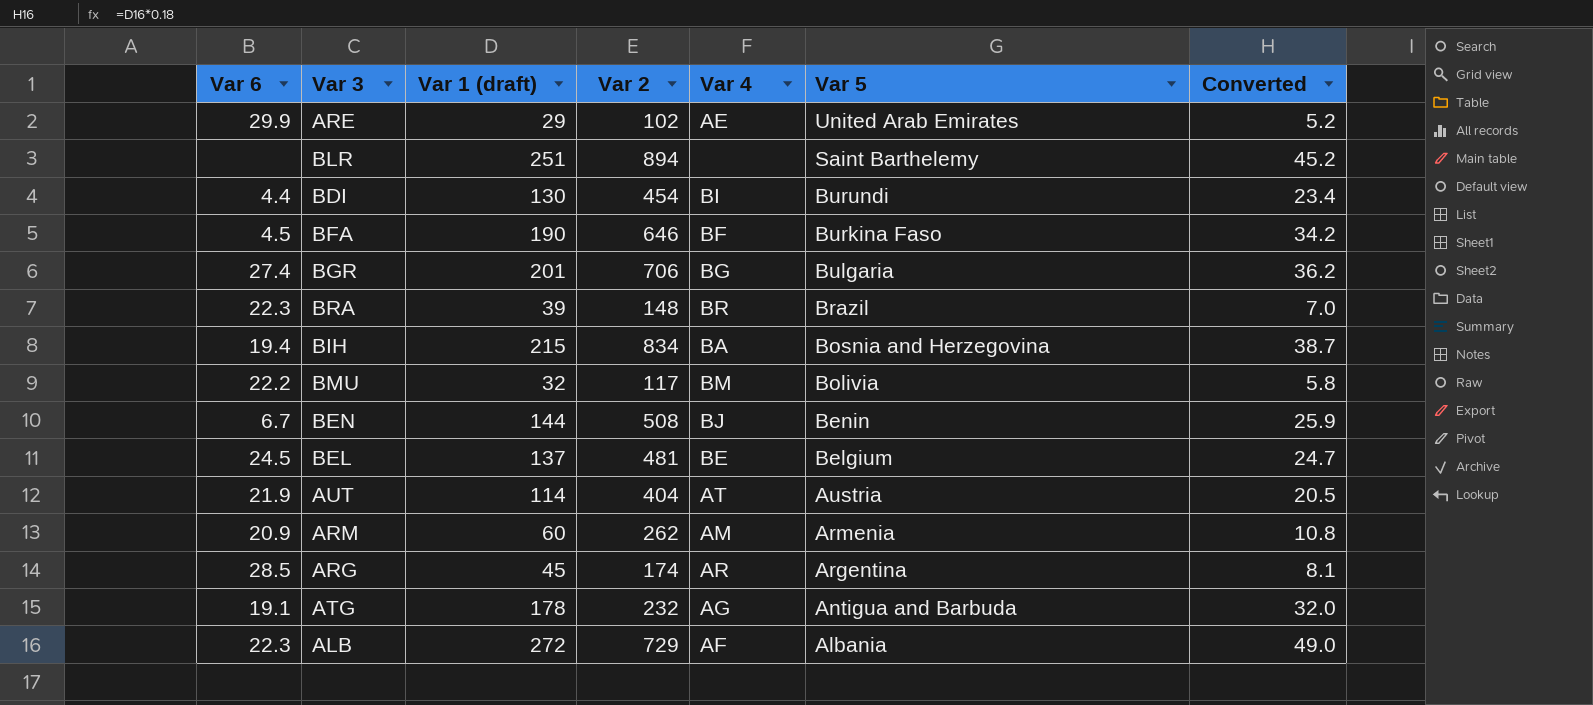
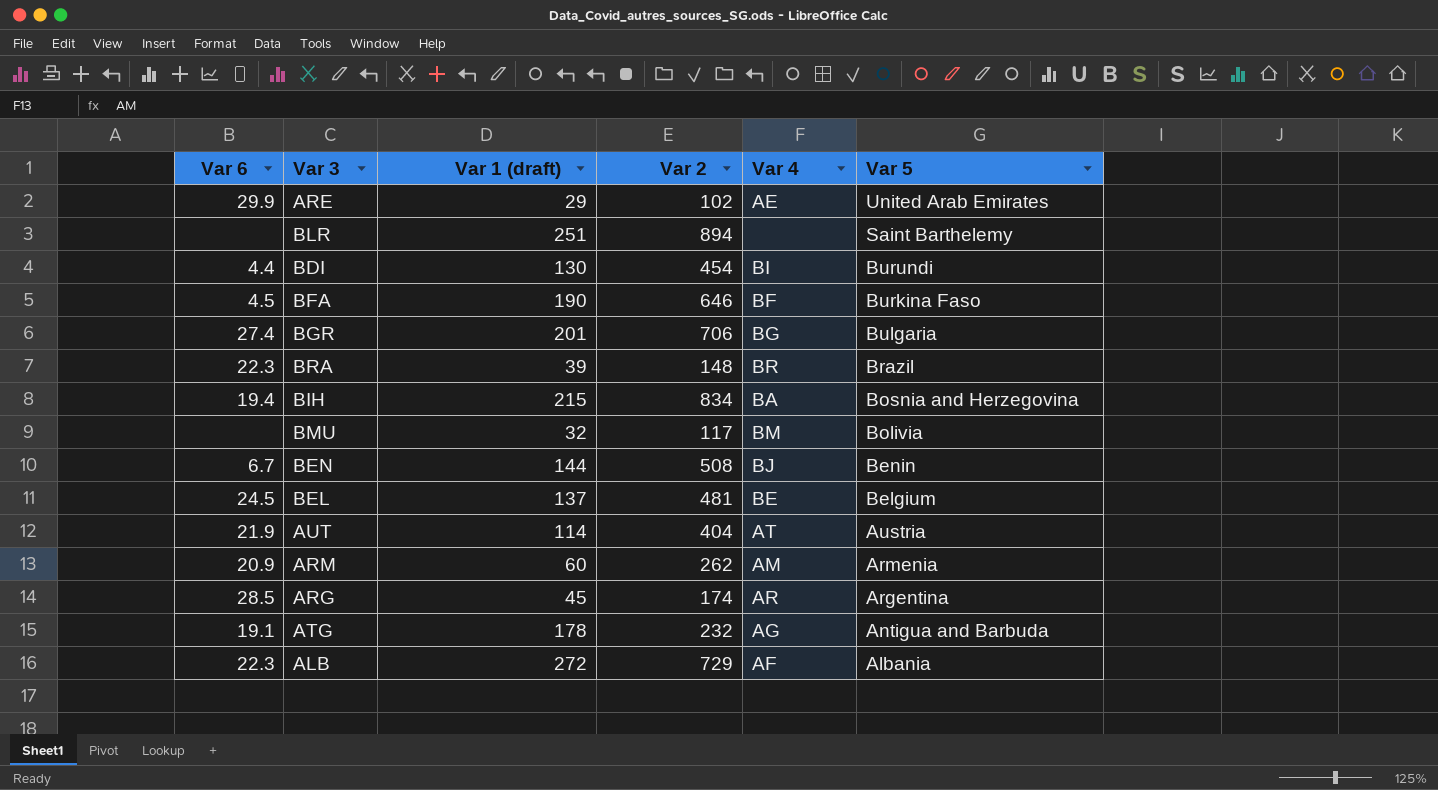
column Converted | formula: [Var 1 (draft)] * 0.18 -> none
BMU | Var 6: 22.2 -> none

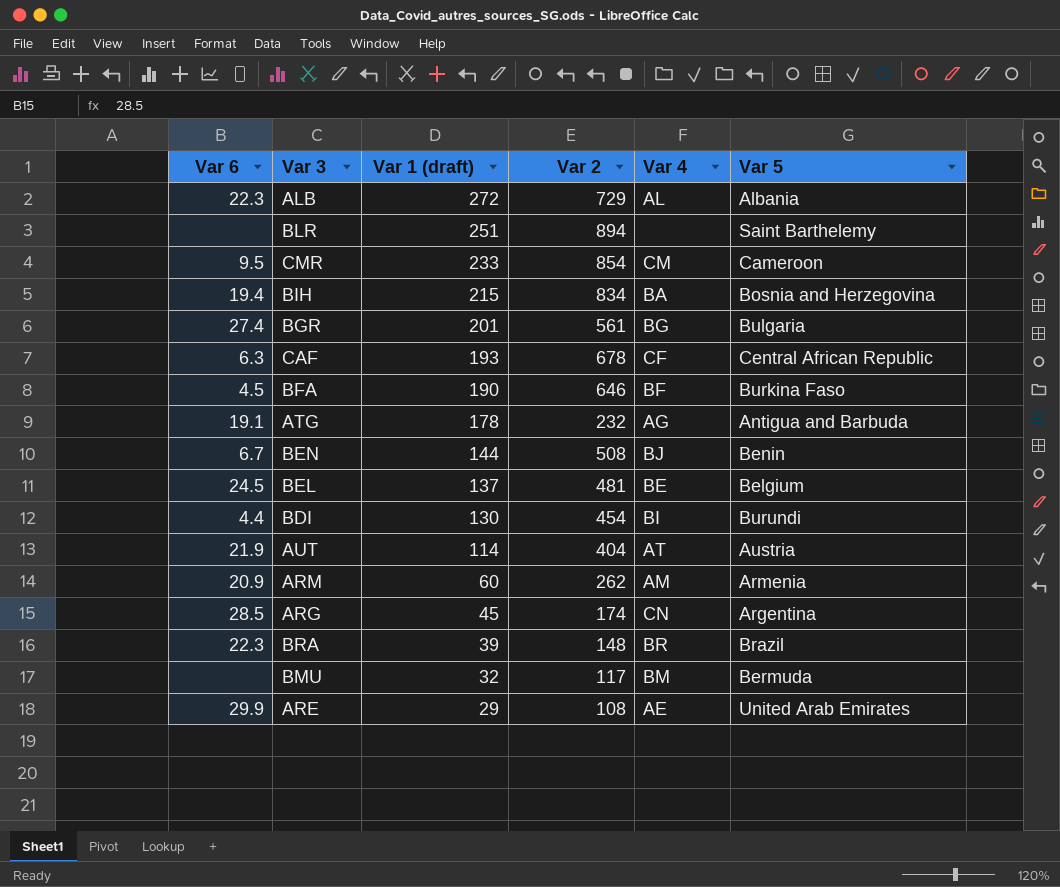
row order: Var 5 descending -> Var 1 (draft) descending
ALB | Var 4: AF -> AL
row CMR: none -> 9.5 | 233 | 854 | CM | Cameroon
BGR | Var 2: 706 -> 561
row CAF: none -> 6.3 | 193 | 678 | CF | Central African Republic
ARG | Var 4: AR -> CN
BMU | Var 5: Bolivia -> Bermuda
ARE | Var 2: 102 -> 108

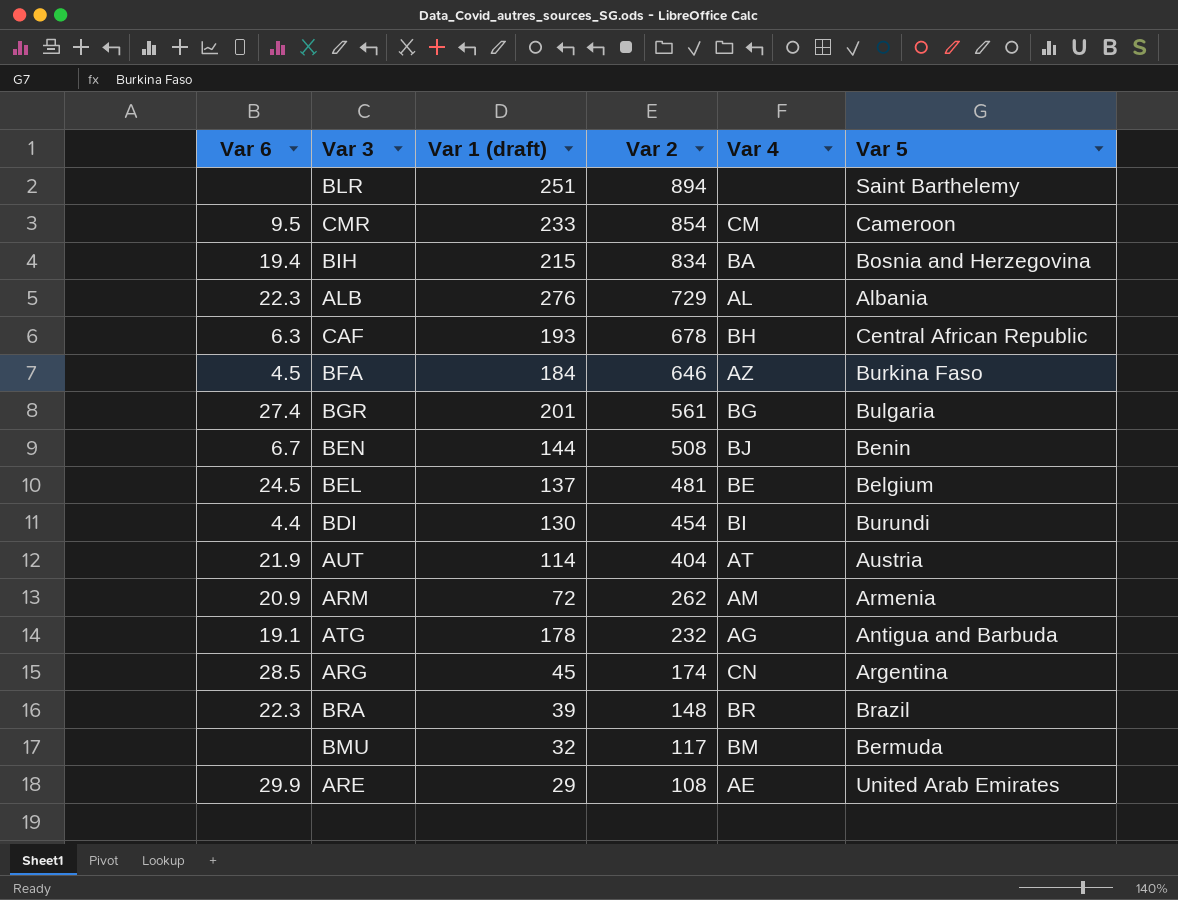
row order: Var 1 (draft) descending -> Var 2 descending
ALB | Var 1 (draft): 272 -> 276
CAF | Var 4: CF -> BH
BFA | Var 1 (draft): 190 -> 184
BFA | Var 4: BF -> AZ
ARM | Var 1 (draft): 60 -> 72

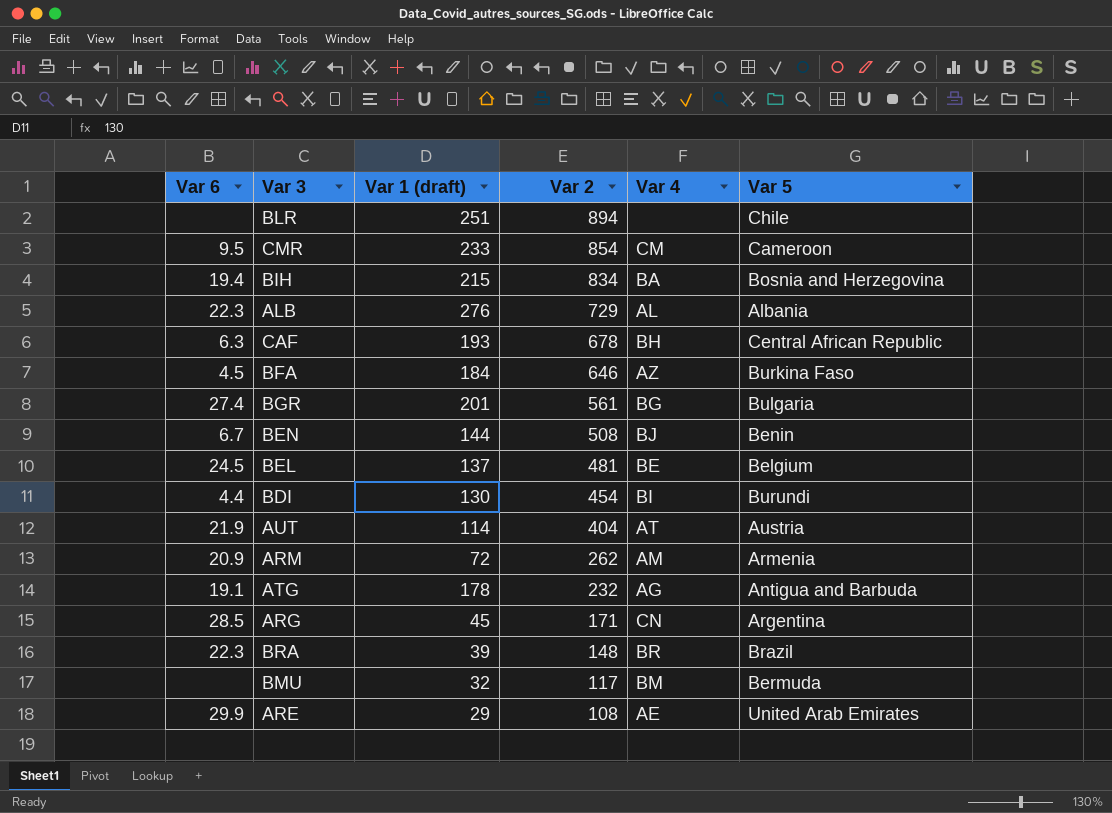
BLR | Var 5: Saint Barthelemy -> Chile
ARG | Var 2: 174 -> 171

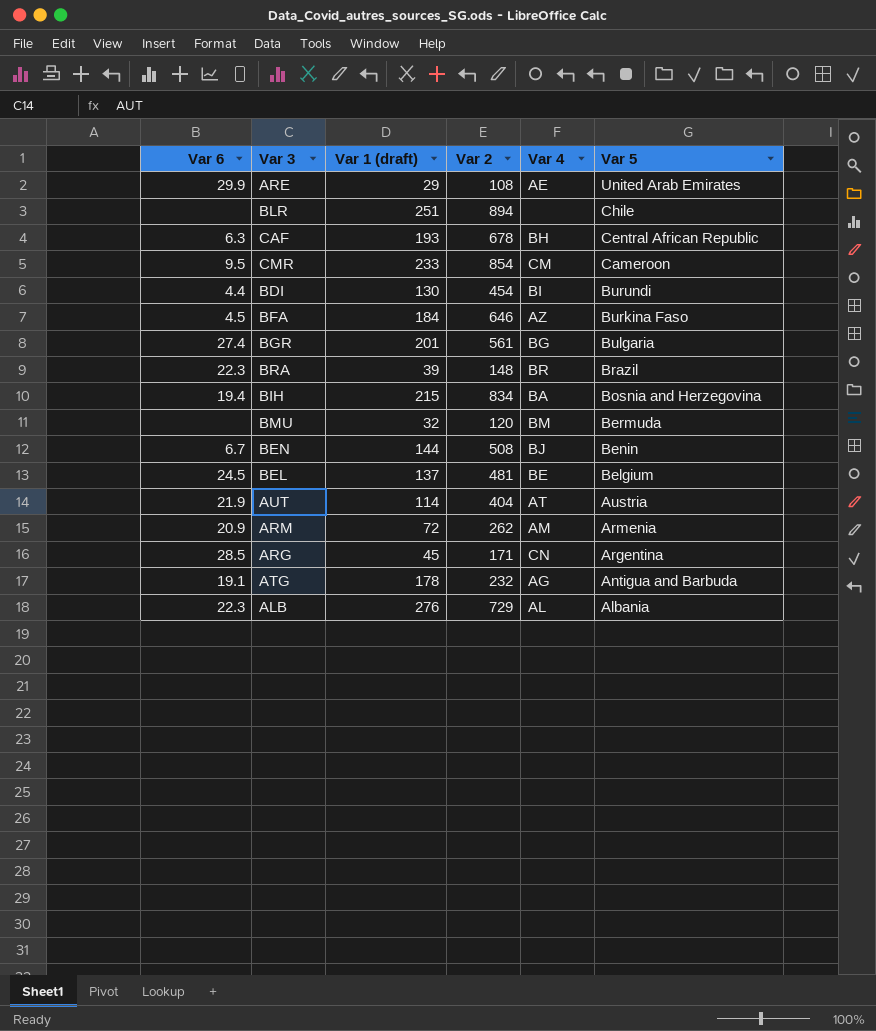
row order: Var 2 descending -> Var 5 descending
BMU | Var 2: 117 -> 120

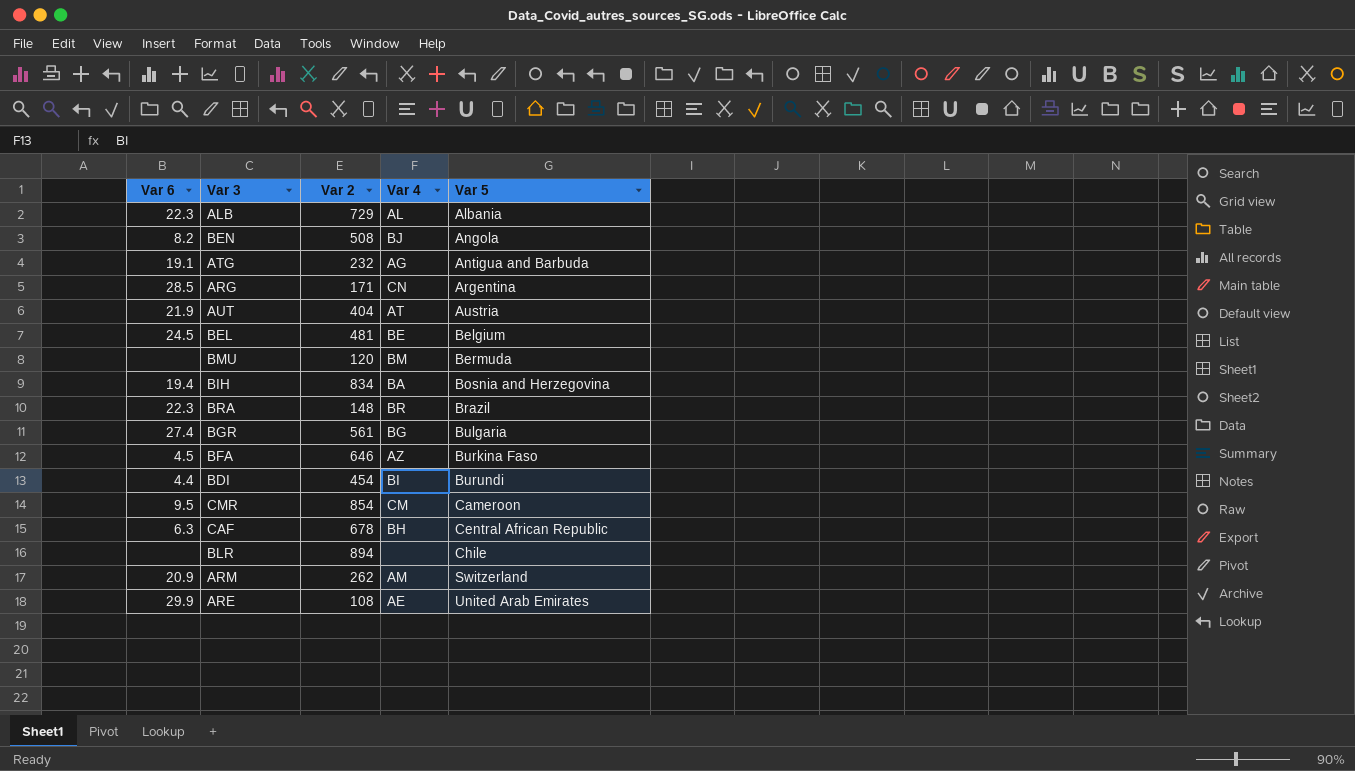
row order: Var 5 descending -> Var 5 ascending
column Var 1 (draft) | position: 3 -> none
BEN | Var 6: 6.7 -> 8.2
BEN | Var 5: Benin -> Angola
ARM | Var 5: Armenia -> Switzerland

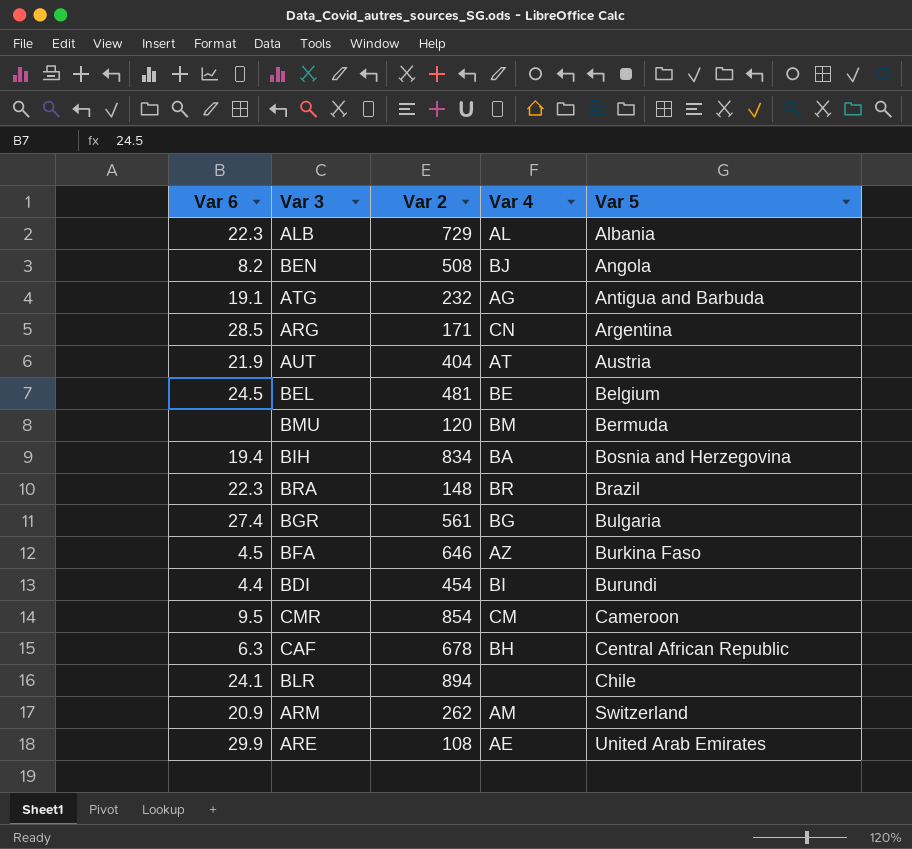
BLR | Var 6: none -> 24.1

